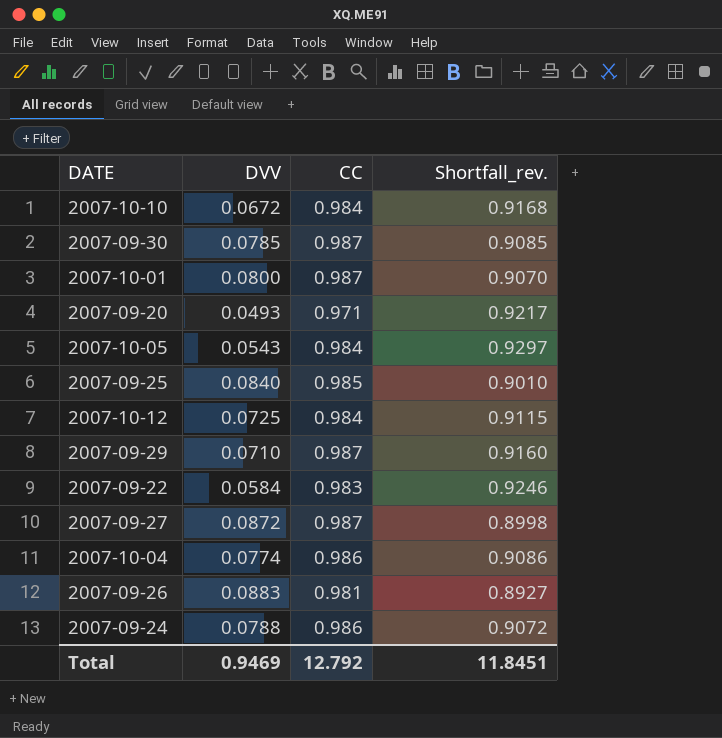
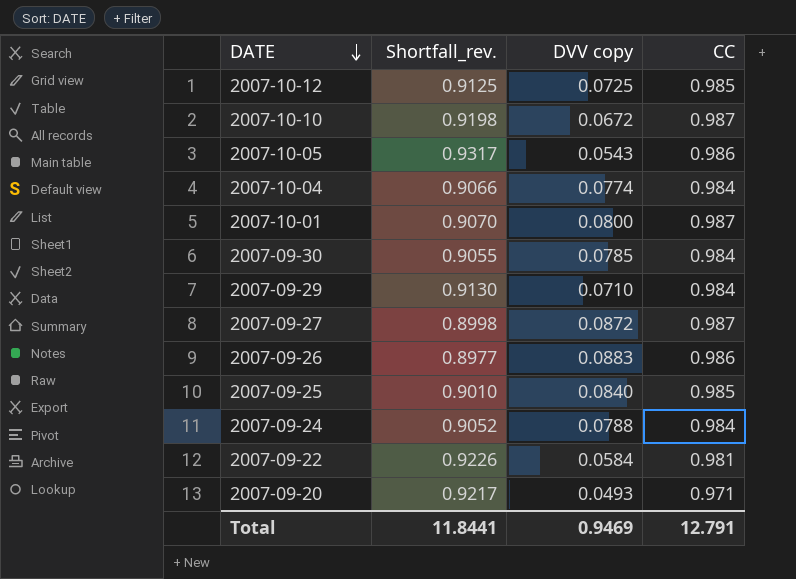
row order: none -> DATE descending
column Shortfall_rev. | position: 4 -> 2
column name: DVV -> DVV copy
2007-10-12 | Shortfall_rev.: 0.9115 -> 0.9125
2007-10-12 | CC: 0.984 -> 0.985
2007-10-10 | Shortfall_rev.: 0.9168 -> 0.9198
2007-10-10 | CC: 0.984 -> 0.987
2007-10-05 | Shortfall_rev.: 0.9297 -> 0.9317
2007-10-05 | CC: 0.984 -> 0.986
2007-10-04 | Shortfall_rev.: 0.9086 -> 0.9066
2007-10-04 | CC: 0.986 -> 0.984
2007-09-30 | Shortfall_rev.: 0.9085 -> 0.9055
2007-09-30 | CC: 0.987 -> 0.984
2007-09-29 | Shortfall_rev.: 0.9160 -> 0.9130
2007-09-29 | CC: 0.987 -> 0.984
2007-09-26 | Shortfall_rev.: 0.8927 -> 0.8977
2007-09-26 | CC: 0.981 -> 0.986
2007-09-24 | Shortfall_rev.: 0.9072 -> 0.9052
2007-09-24 | CC: 0.986 -> 0.984
2007-09-22 | Shortfall_rev.: 0.9246 -> 0.9226
2007-09-22 | CC: 0.983 -> 0.981
Total | Shortfall_rev.: 11.8451 -> 11.8441
Total | CC: 12.792 -> 12.791

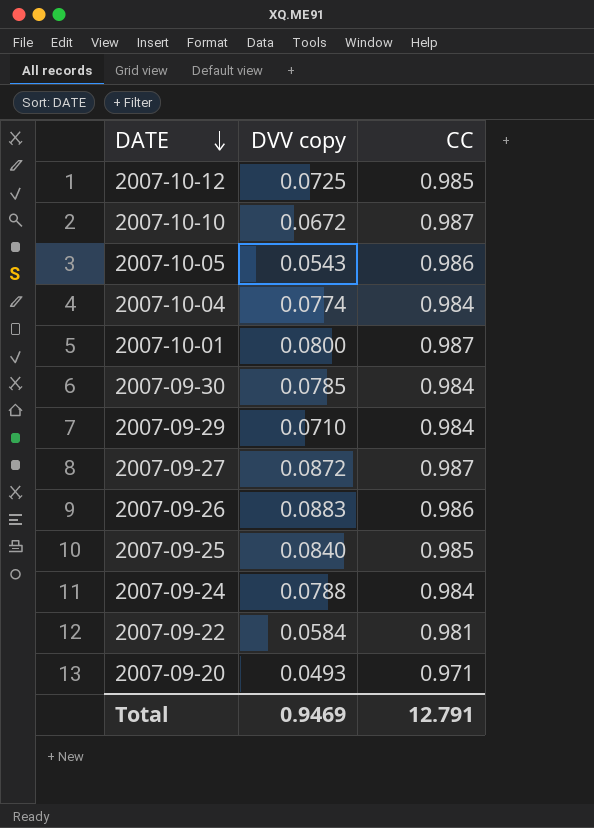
column Shortfall_rev. | formula: [CC] - [DVV copy] -> none

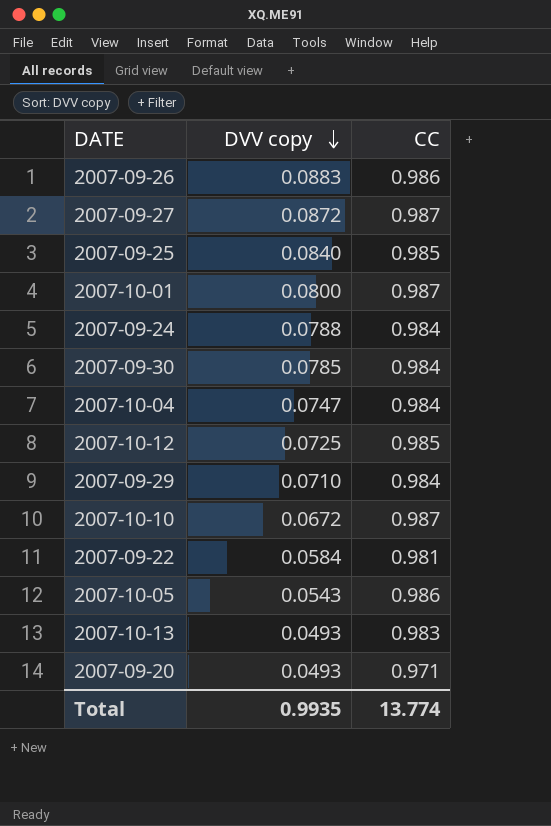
row order: DATE descending -> DVV copy descending
2007-10-04 | DVV copy: 0.0774 -> 0.0747
row 2007-10-13: none -> 0.0493 | 0.983
Total | DVV copy: 0.9469 -> 0.9935
Total | CC: 12.791 -> 13.774

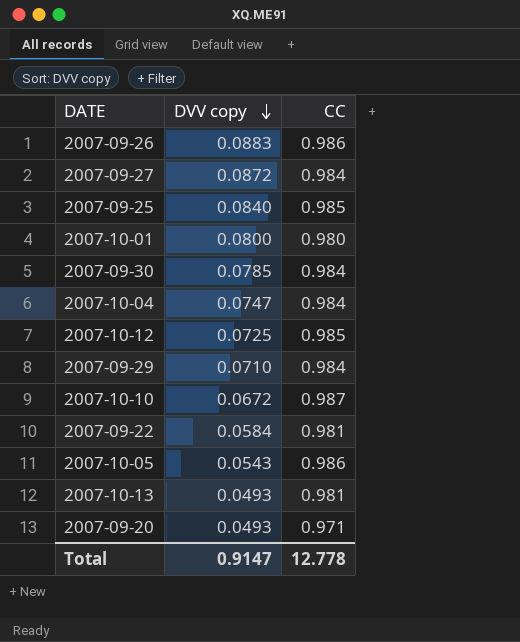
row 2007-09-24: 0.0788 | 0.984 -> none
2007-09-27 | CC: 0.987 -> 0.984
2007-10-01 | CC: 0.987 -> 0.980
2007-10-13 | CC: 0.983 -> 0.981
Total | DVV copy: 0.9935 -> 0.9147
Total | CC: 13.774 -> 12.778

